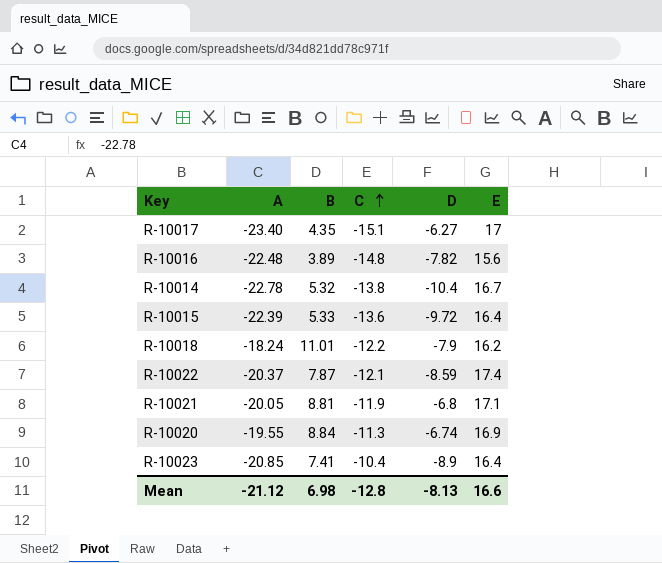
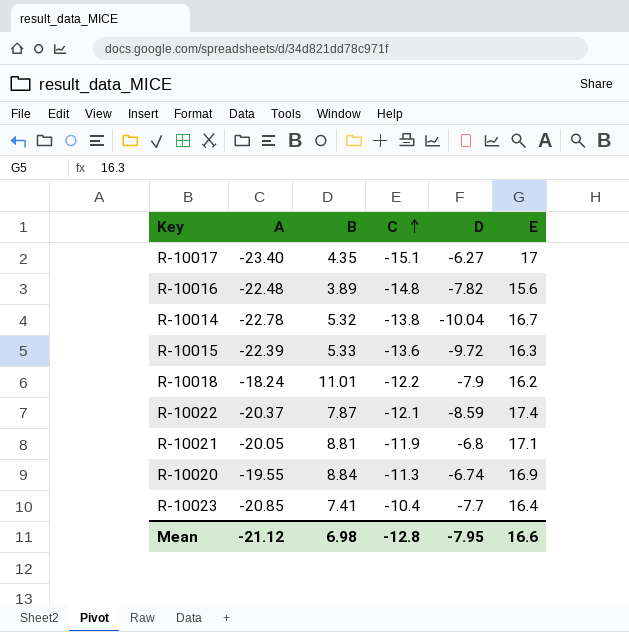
R-10014 | D: -10.4 -> -10.04
R-10015 | E: 16.4 -> 16.3
R-10023 | D: -8.9 -> -7.7
Mean | D: -8.13 -> -7.95

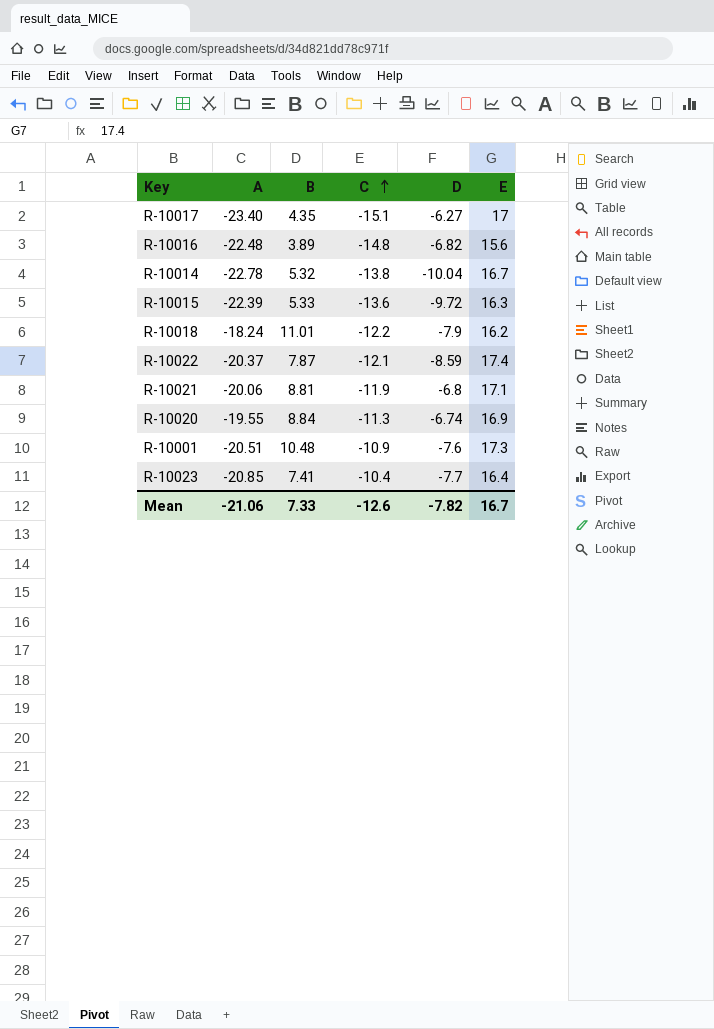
R-10016 | D: -7.82 -> -6.82
R-10021 | A: -20.05 -> -20.06
row R-10001: none -> -20.51 | 10.48 | -10.9 | -7.6 | 17.3
Mean | A: -21.12 -> -21.06
Mean | B: 6.98 -> 7.33
Mean | C: -12.8 -> -12.6
Mean | D: -7.95 -> -7.82
Mean | E: 16.6 -> 16.7

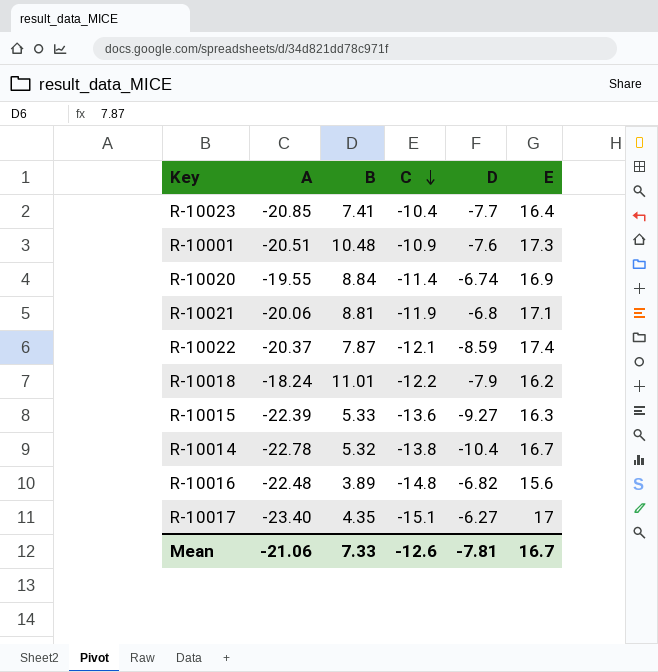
row order: C ascending -> C descending
R-10020 | C: -11.3 -> -11.4
R-10015 | D: -9.72 -> -9.27
R-10014 | D: -10.04 -> -10.4
Mean | D: -7.82 -> -7.81

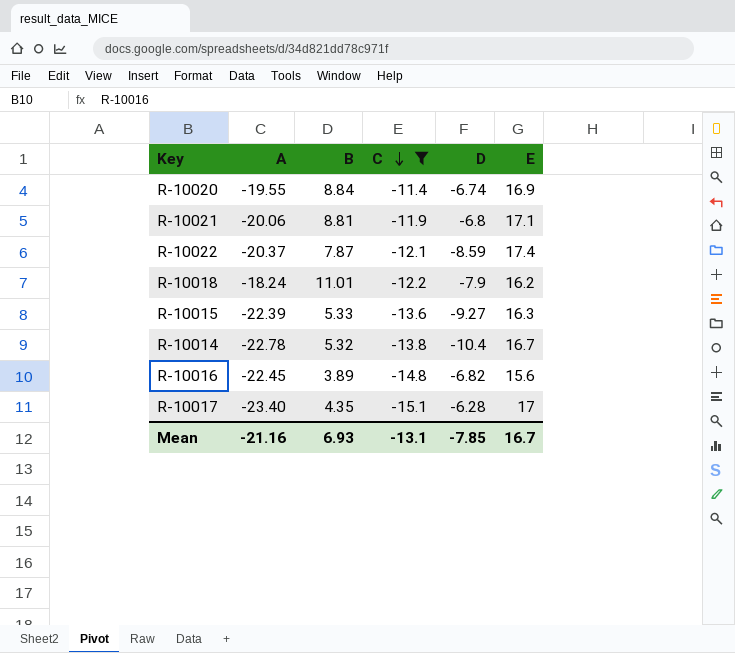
filter: none -> C <= -11.4
R-10016 | A: -22.48 -> -22.45
R-10017 | D: -6.27 -> -6.28
Mean | A: -21.06 -> -21.16
Mean | B: 7.33 -> 6.93
Mean | C: -12.6 -> -13.1
Mean | D: -7.81 -> -7.85

